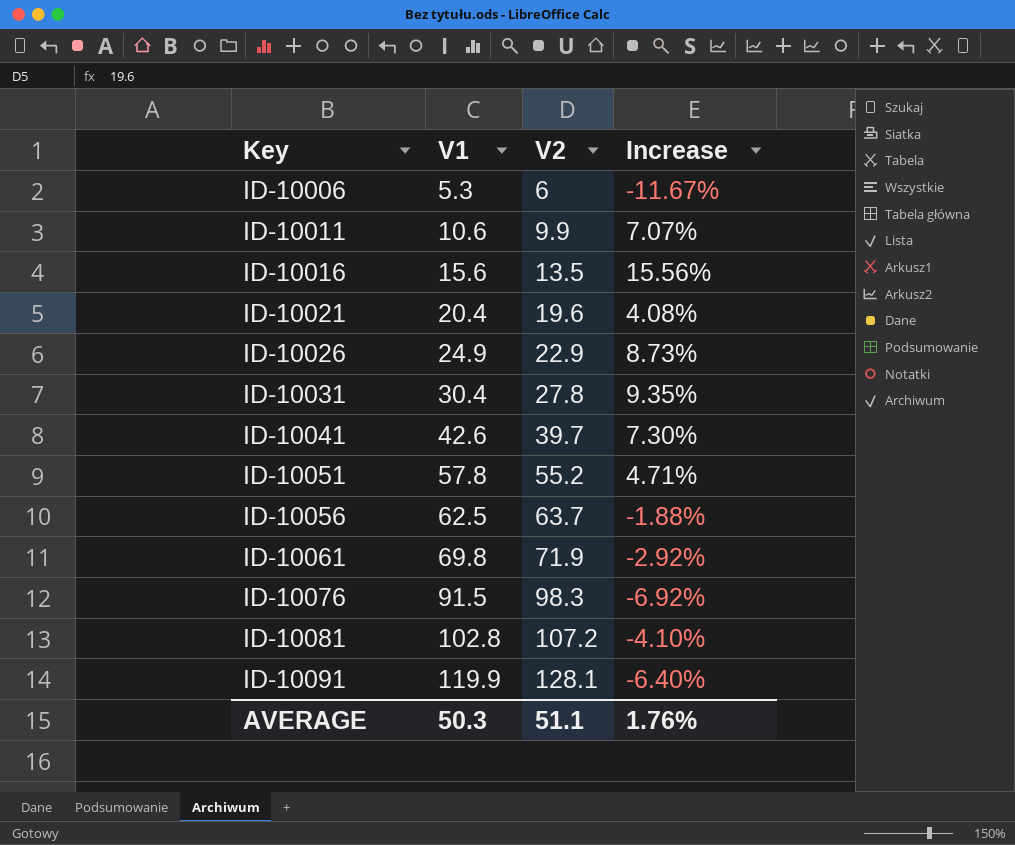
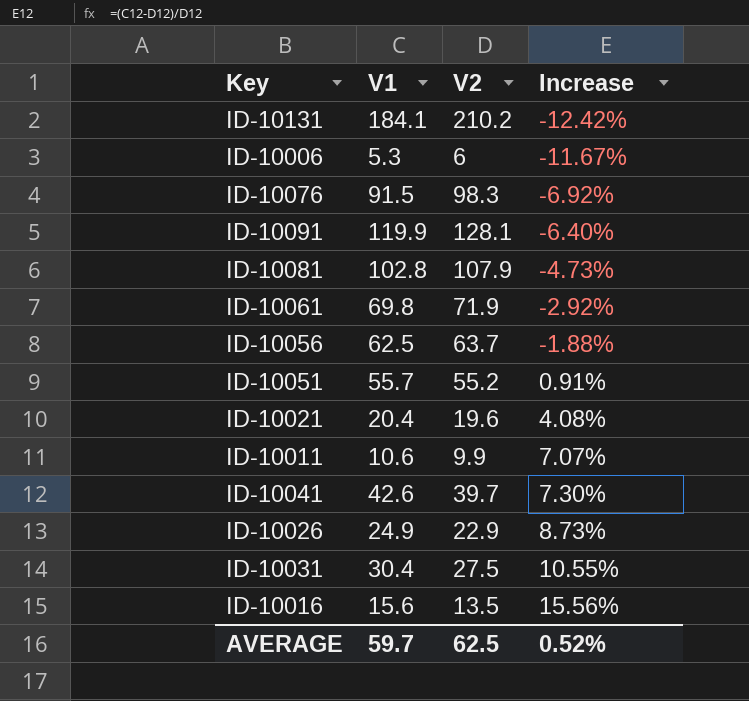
row order: Key ascending -> Increase ascending
row ID-10131: none -> 184.1 | 210.2 | -12.42%
ID-10081 | V2: 107.2 -> 107.9
ID-10081 | Increase: -4.10% -> -4.73%
ID-10051 | V1: 57.8 -> 55.7
ID-10051 | Increase: 4.71% -> 0.91%
ID-10031 | V2: 27.8 -> 27.5
ID-10031 | Increase: 9.35% -> 10.55%
AVERAGE | V1: 50.3 -> 59.7
AVERAGE | V2: 51.1 -> 62.5
AVERAGE | Increase: 1.76% -> 0.52%

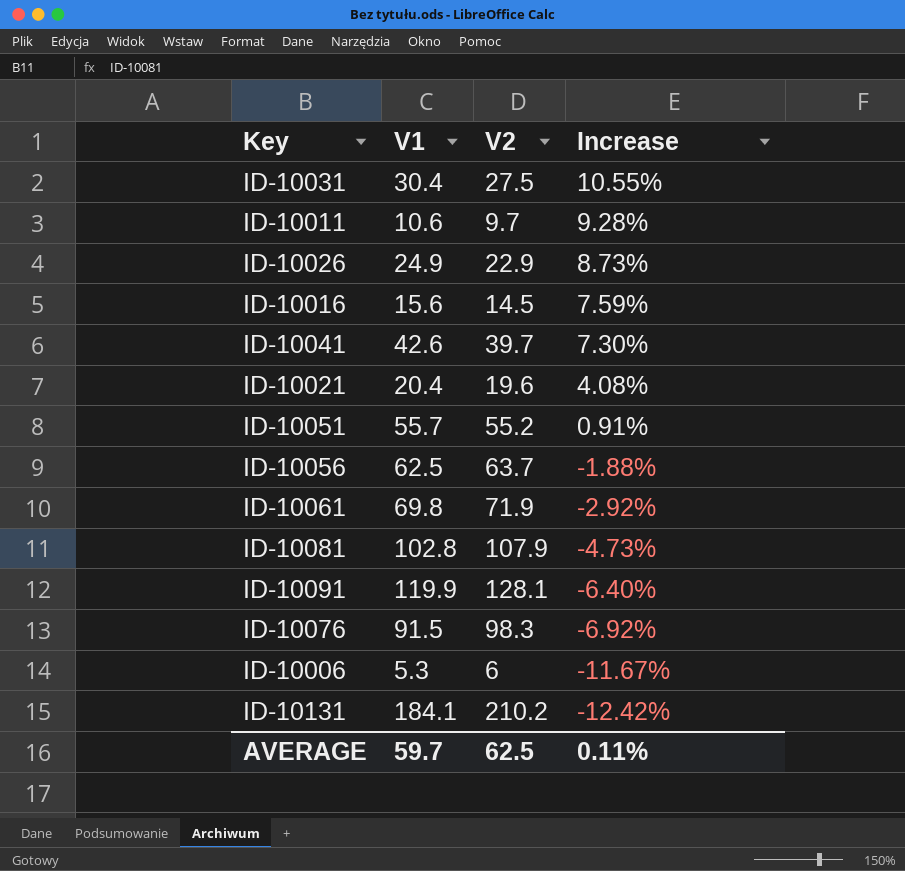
row order: Increase ascending -> Increase descending
ID-10011 | V2: 9.9 -> 9.7
ID-10011 | Increase: 7.07% -> 9.28%
ID-10016 | V2: 13.5 -> 14.5
ID-10016 | Increase: 15.56% -> 7.59%
AVERAGE | Increase: 0.52% -> 0.11%

